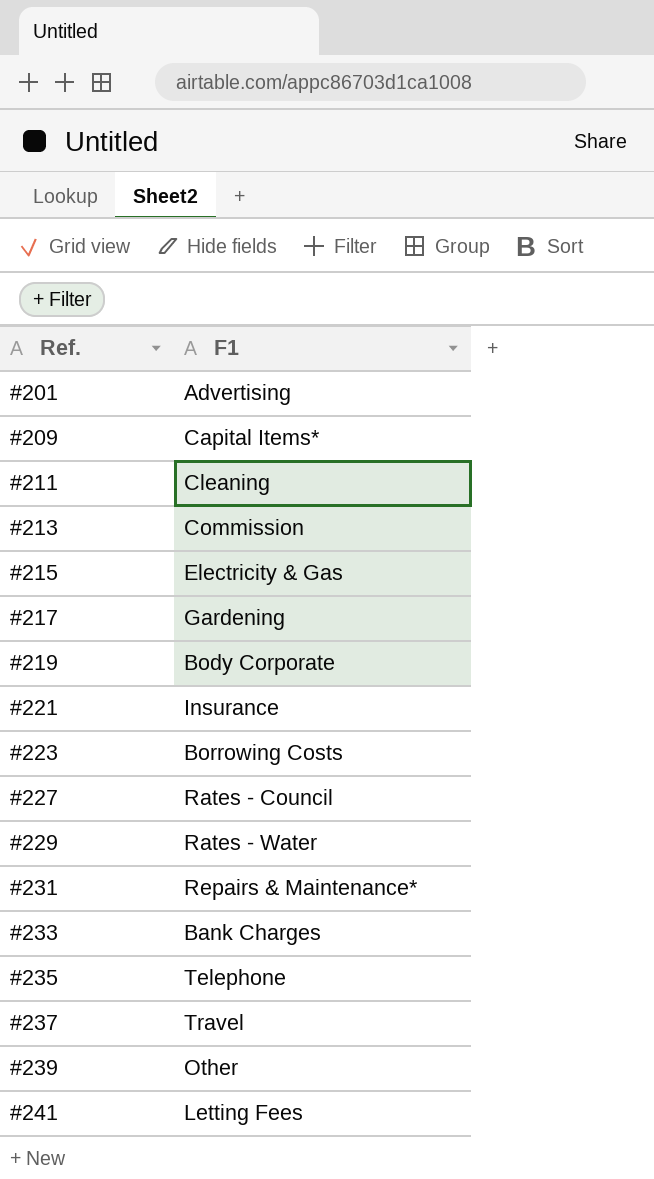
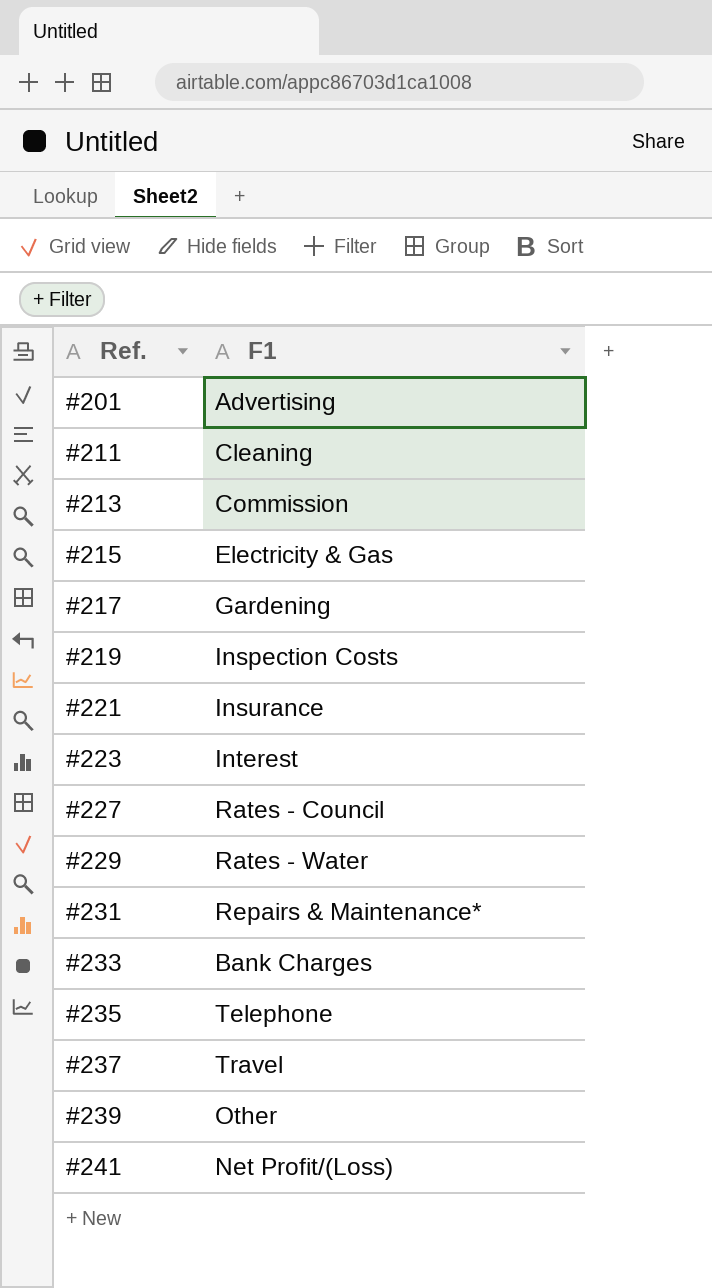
row #209: Capital Items* -> none
#219 | F1: Body Corporate -> Inspection Costs
#223 | F1: Borrowing Costs -> Interest
#241 | F1: Letting Fees -> Net Profit/(Loss)

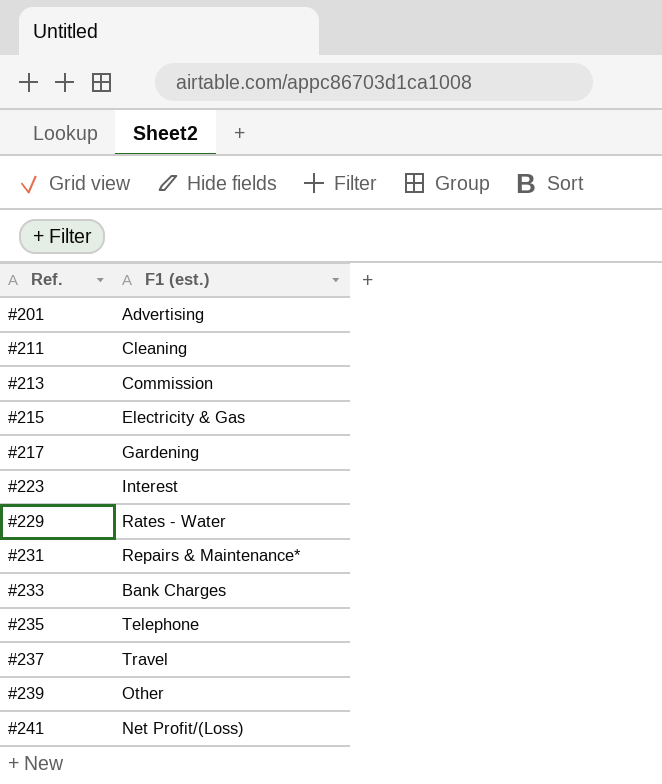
column name: F1 -> F1 (est.)
row #219: Inspection Costs -> none
row #221: Insurance -> none
row #227: Rates - Council -> none

